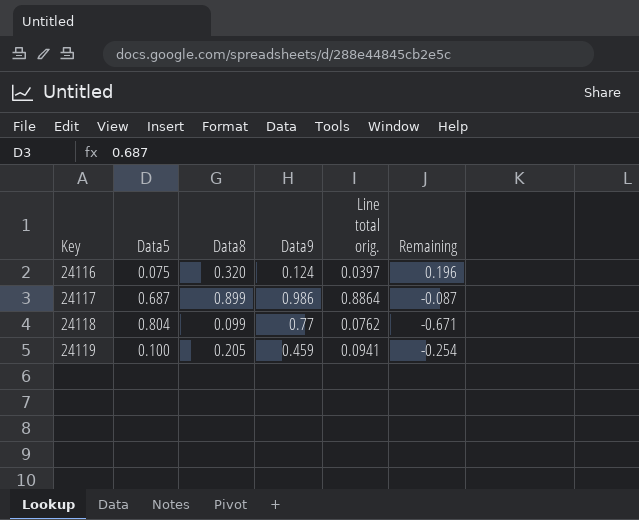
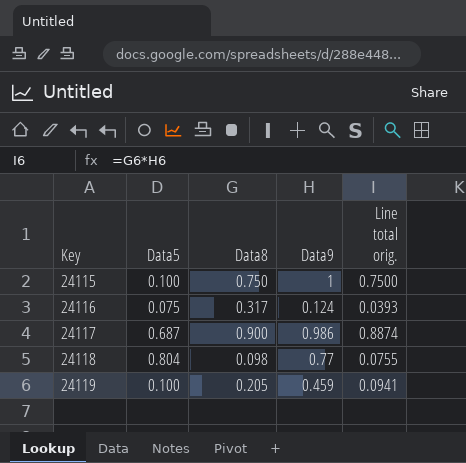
column Remaining | formula: [Data8] - [Data9] -> none
row 24115: none -> 0.100 | 0.750 | 1 | 0.7500
24116 | Data8: 0.320 -> 0.317
24116 | Line total orig.: 0.0397 -> 0.0393
24117 | Data8: 0.899 -> 0.900
24117 | Line total orig.: 0.8864 -> 0.8874
24118 | Data8: 0.099 -> 0.098
24118 | Line total orig.: 0.0762 -> 0.0755

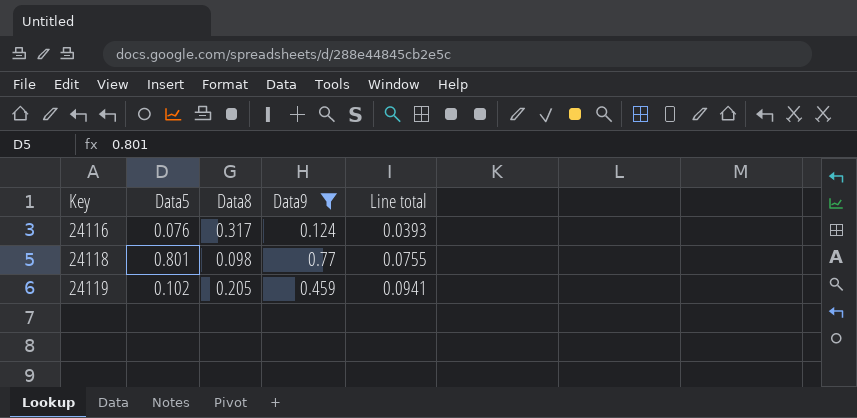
filter: none -> Data9 <= 0.77
column name: Line total orig. -> Line total
24116 | Data5: 0.075 -> 0.076
24118 | Data5: 0.804 -> 0.801
24119 | Data5: 0.100 -> 0.102

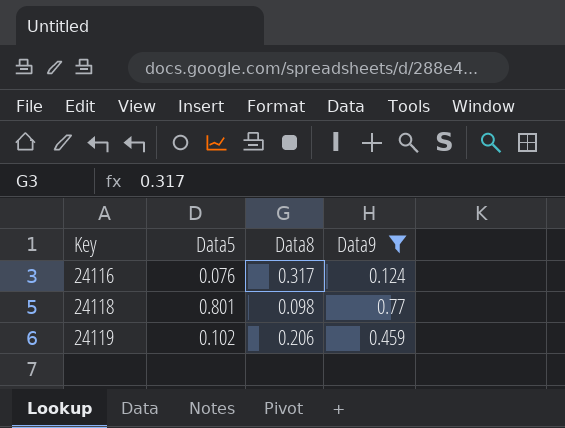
column Line total | formula: [Data8] * [Data9] -> none
24119 | Data8: 0.205 -> 0.206

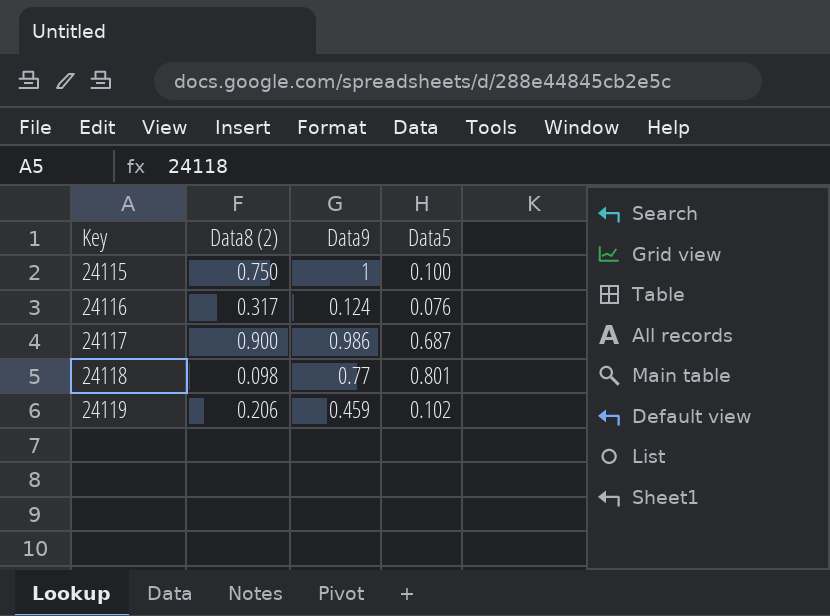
filter: Data9 <= 0.77 -> none
column name: Data8 -> Data8 (2)
column Data5 | position: 2 -> 4

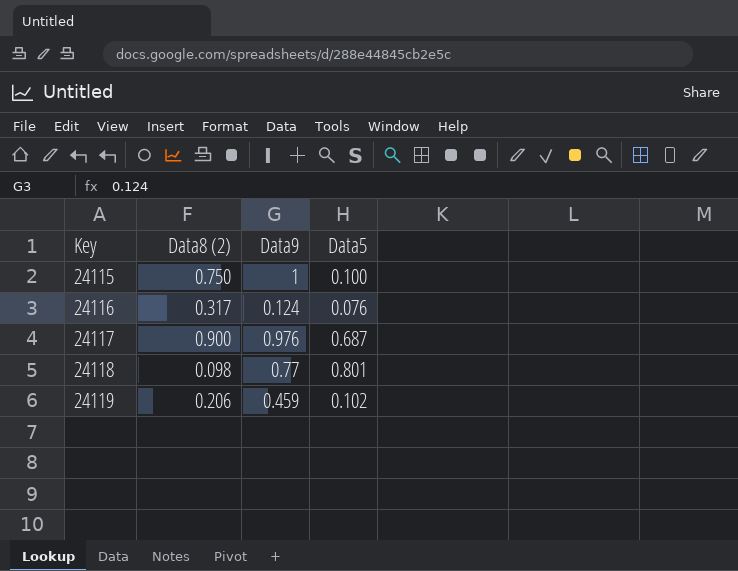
24117 | Data9: 0.986 -> 0.976

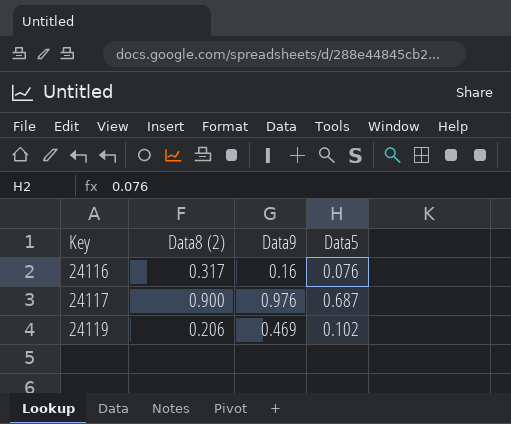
row 24115: 0.750 | 1 | 0.100 -> none
row 24118: 0.098 | 0.77 | 0.801 -> none
24116 | Data9: 0.124 -> 0.16
24119 | Data9: 0.459 -> 0.469

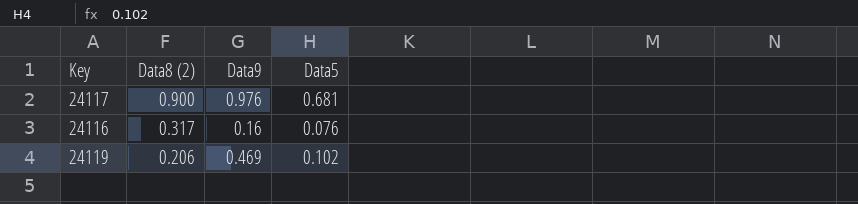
row order: Key ascending -> Data8 (2) descending
24117 | Data5: 0.687 -> 0.681

